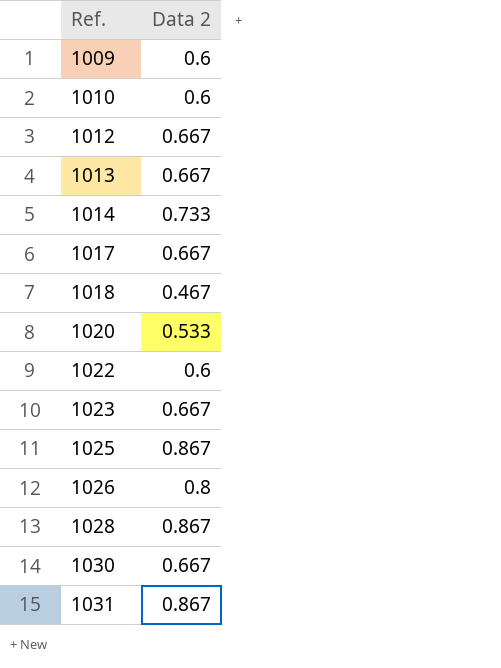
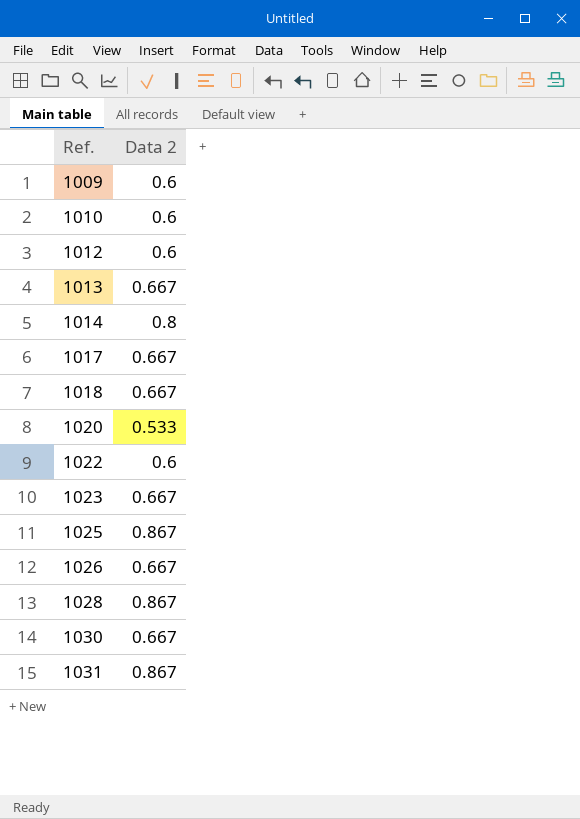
1012 | Data 2: 0.667 -> 0.6
1014 | Data 2: 0.733 -> 0.8
1018 | Data 2: 0.467 -> 0.667
1026 | Data 2: 0.8 -> 0.667

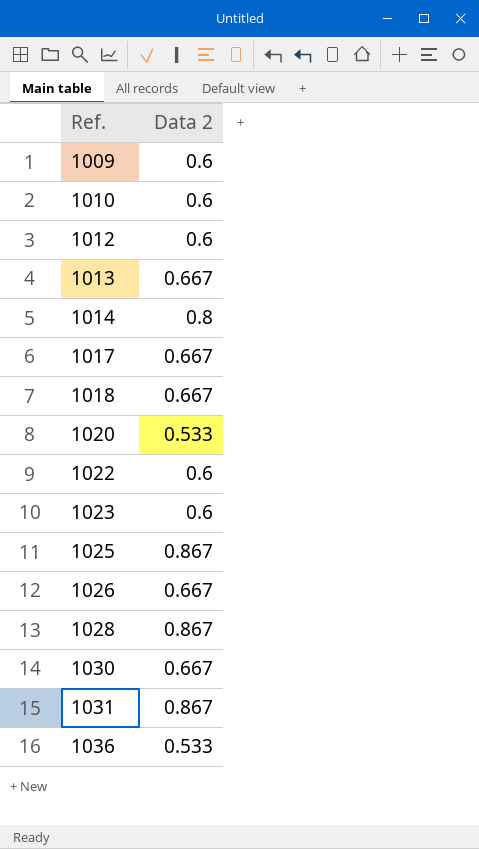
1023 | Data 2: 0.667 -> 0.6
row 1036: none -> 0.533

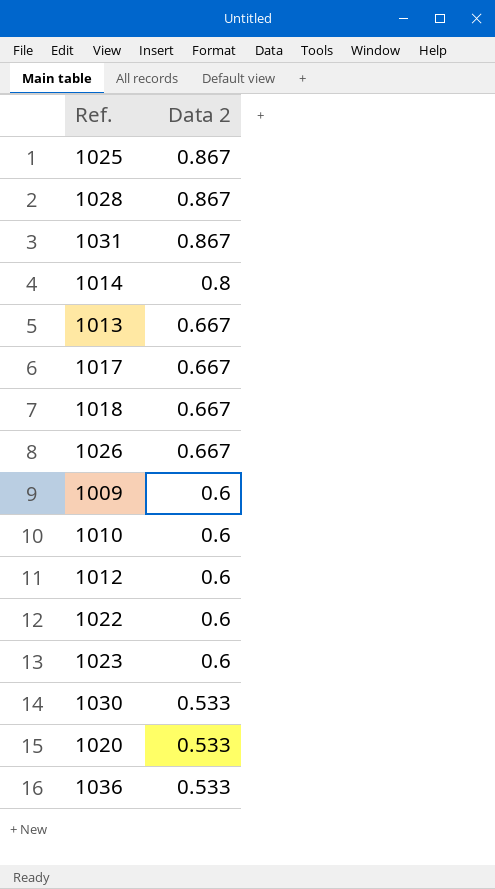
row order: Ref. ascending -> Data 2 descending
1030 | Data 2: 0.667 -> 0.533

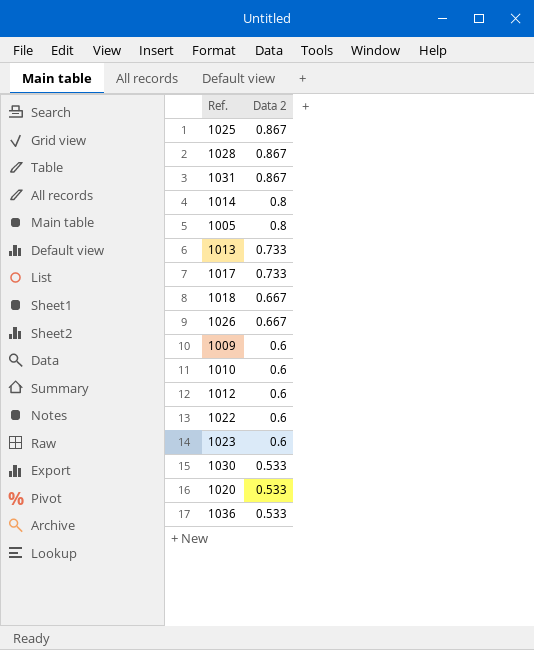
row 1005: none -> 0.8
1013 | Data 2: 0.667 -> 0.733
1017 | Data 2: 0.667 -> 0.733

